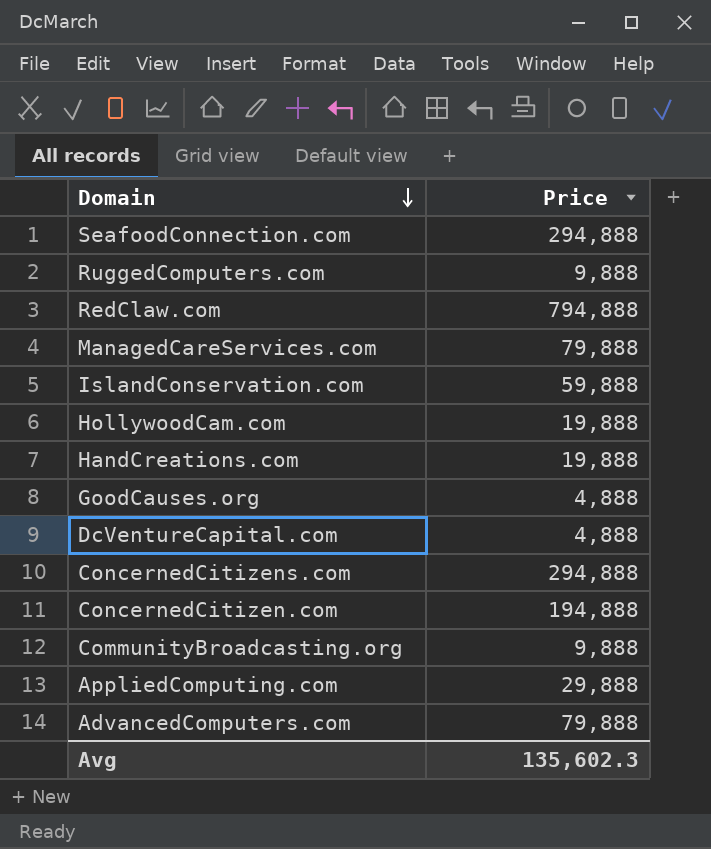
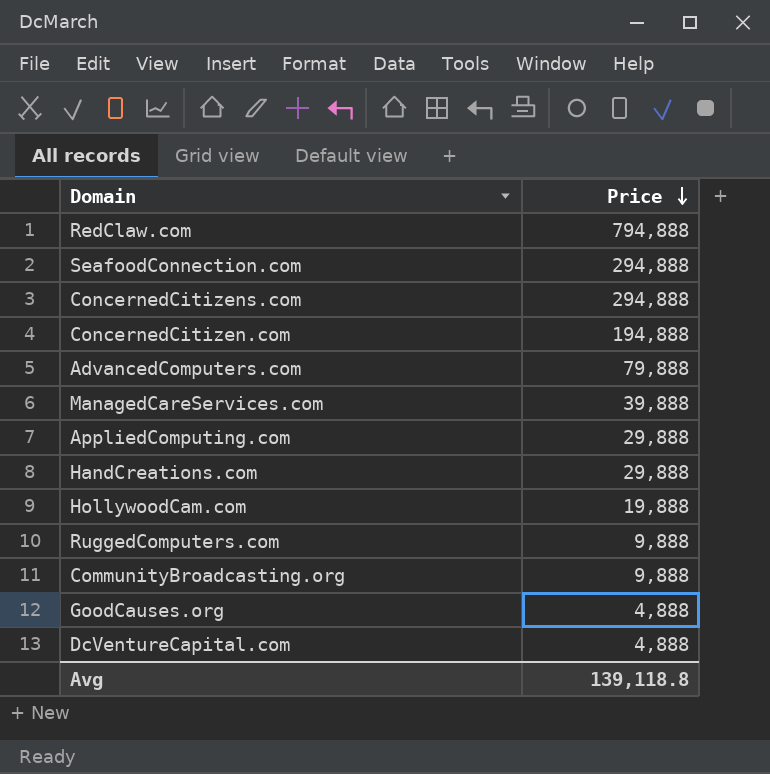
row order: Domain descending -> Price descending
row IslandConservation.com: 59,888 -> none
ManagedCareServices.com | Price: 79,888 -> 39,888
HandCreations.com | Price: 19,888 -> 29,888
Avg | Price: 135,602.3 -> 139,118.8

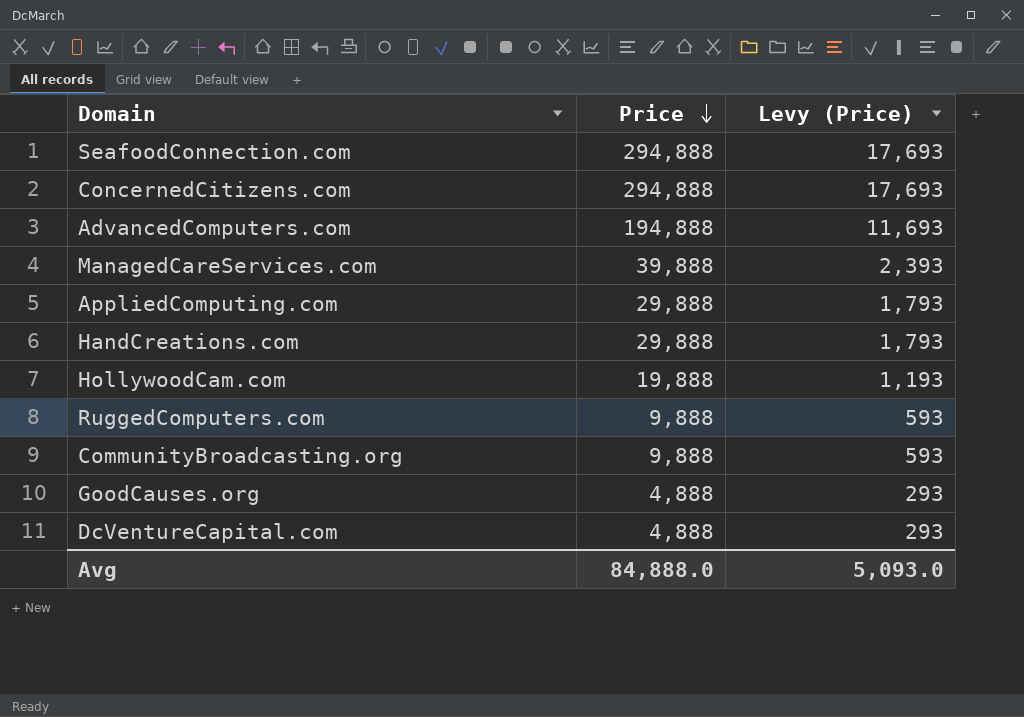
column Levy (Price) | formula: none -> [Price] * 0.06
row RedClaw.com: 794,888 -> none
row ConcernedCitizen.com: 194,888 -> none
AdvancedComputers.com | Price: 79,888 -> 194,888
Avg | Price: 139,118.8 -> 84,888.0

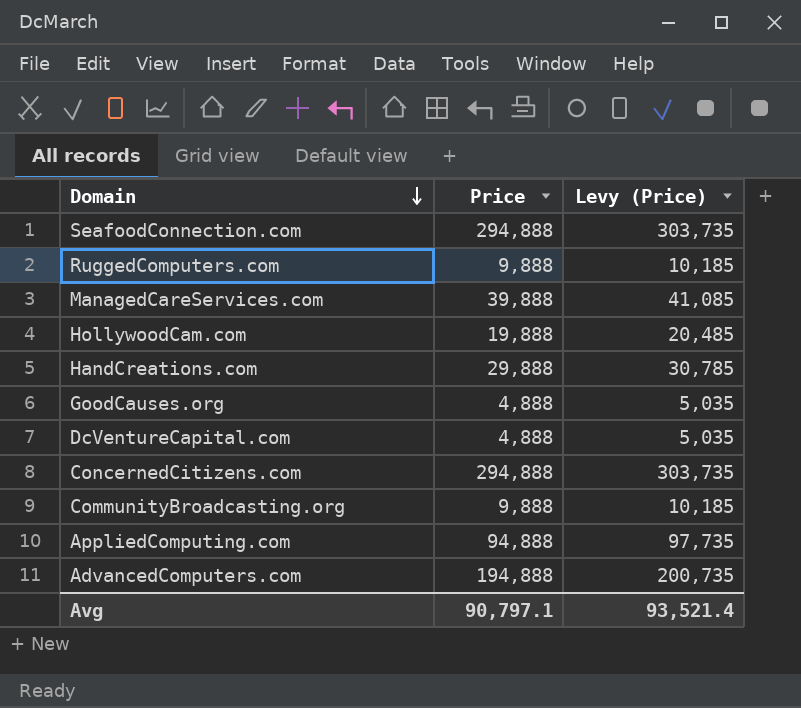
row order: Price descending -> Domain descending
column Levy (Price) | formula: [Price] * 0.06 -> [Price] * 1.03
AppliedComputing.com | Price: 29,888 -> 94,888
Avg | Price: 84,888.0 -> 90,797.1
Avg | Levy (Price): 5,093.0 -> 93,521.4

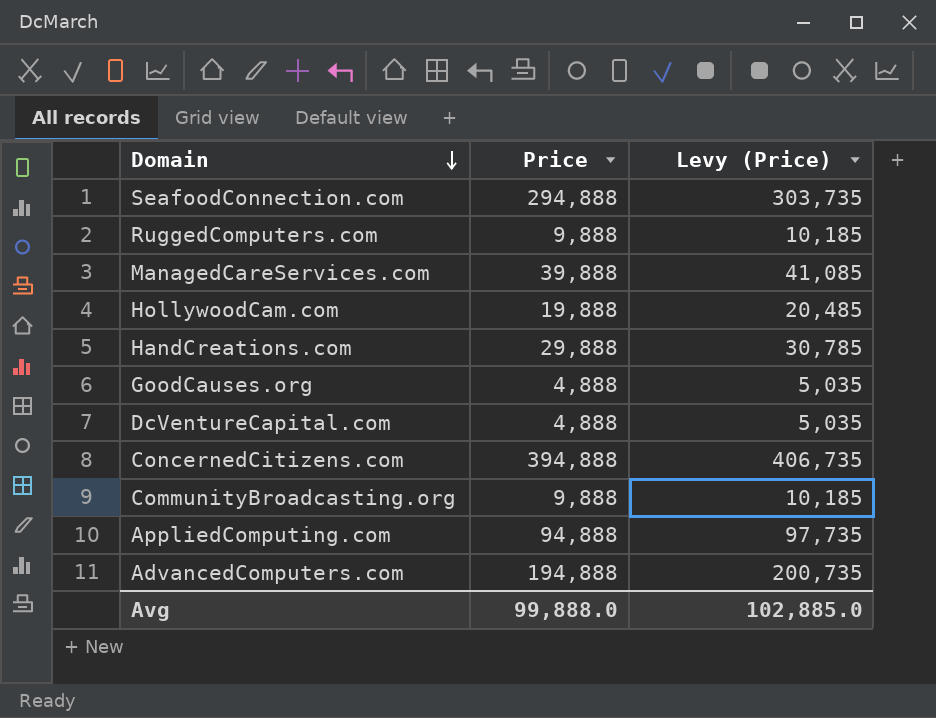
ConcernedCitizens.com | Price: 294,888 -> 394,888
ConcernedCitizens.com | Levy (Price): 303,735 -> 406,735
Avg | Price: 90,797.1 -> 99,888.0
Avg | Levy (Price): 93,521.4 -> 102,885.0

